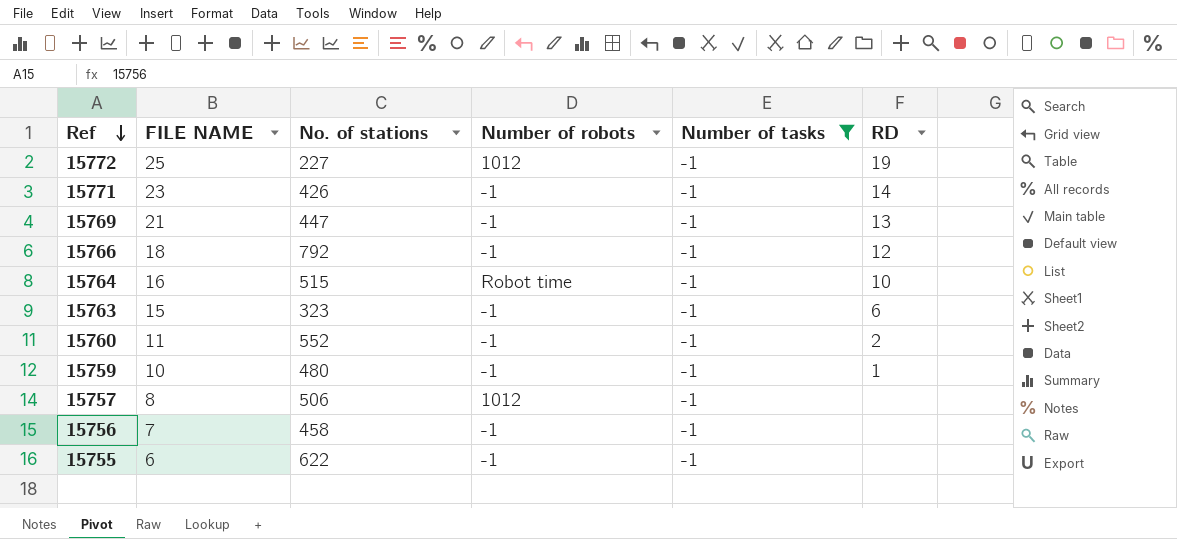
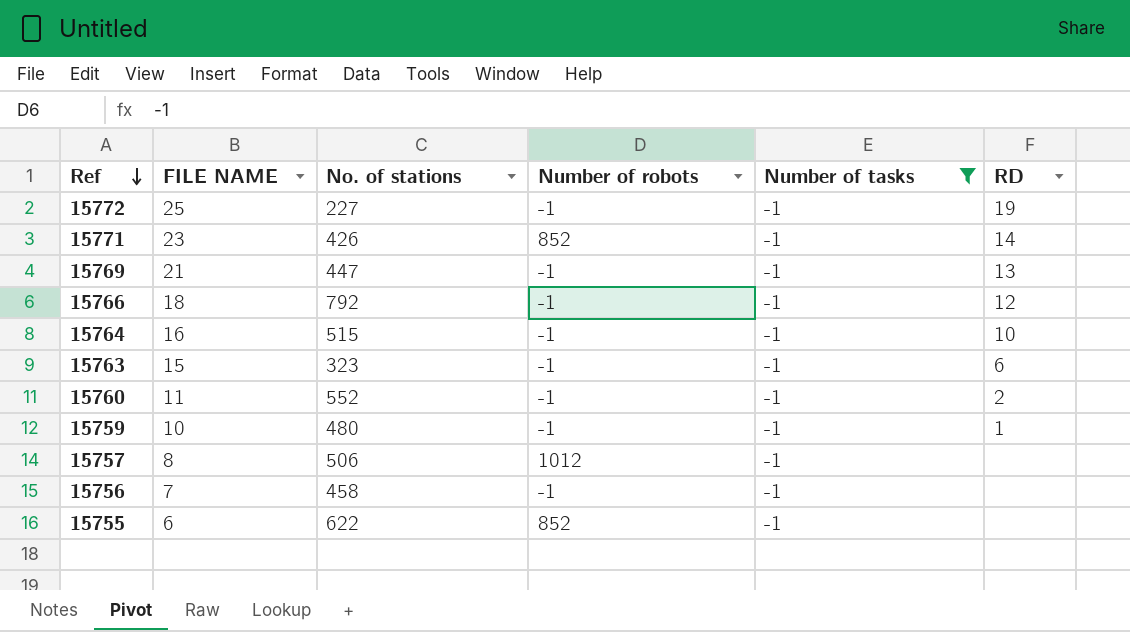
15772 | Number of robots: 1012 -> -1
15771 | Number of robots: -1 -> 852
15764 | Number of robots: Robot time -> -1
15755 | Number of robots: -1 -> 852

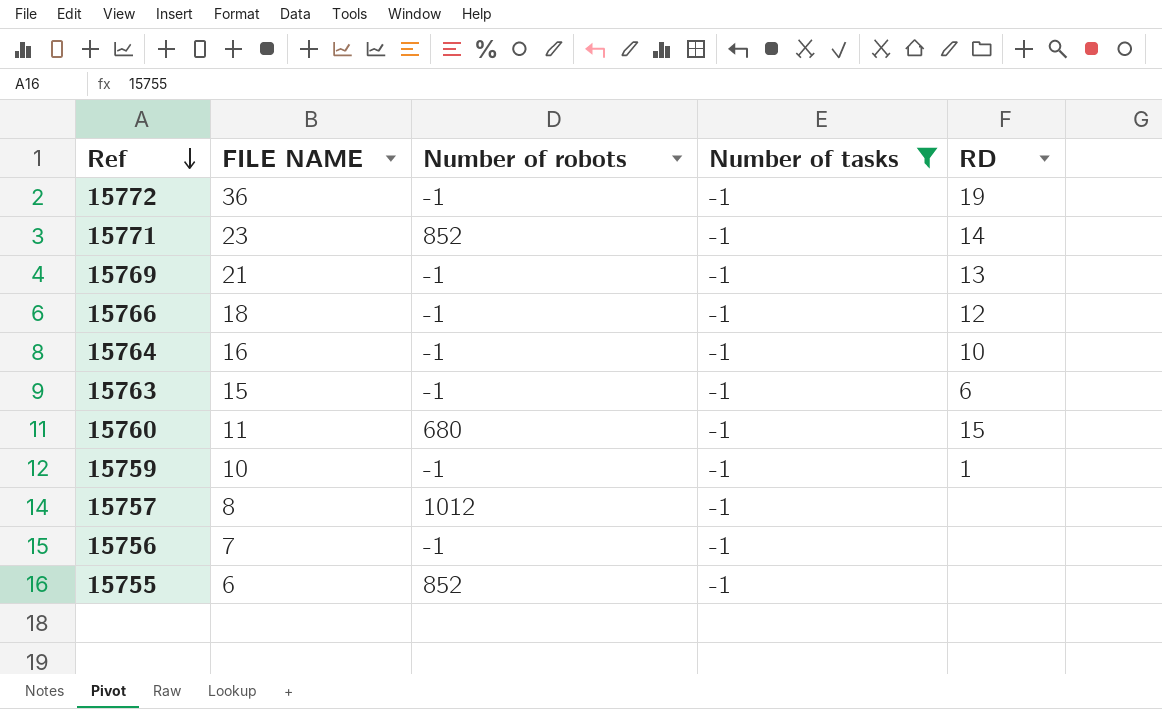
column No. of stations | position: 3 -> none
15772 | FILE NAME: 25 -> 36
15760 | Number of robots: -1 -> 680
15760 | RD: 2 -> 15

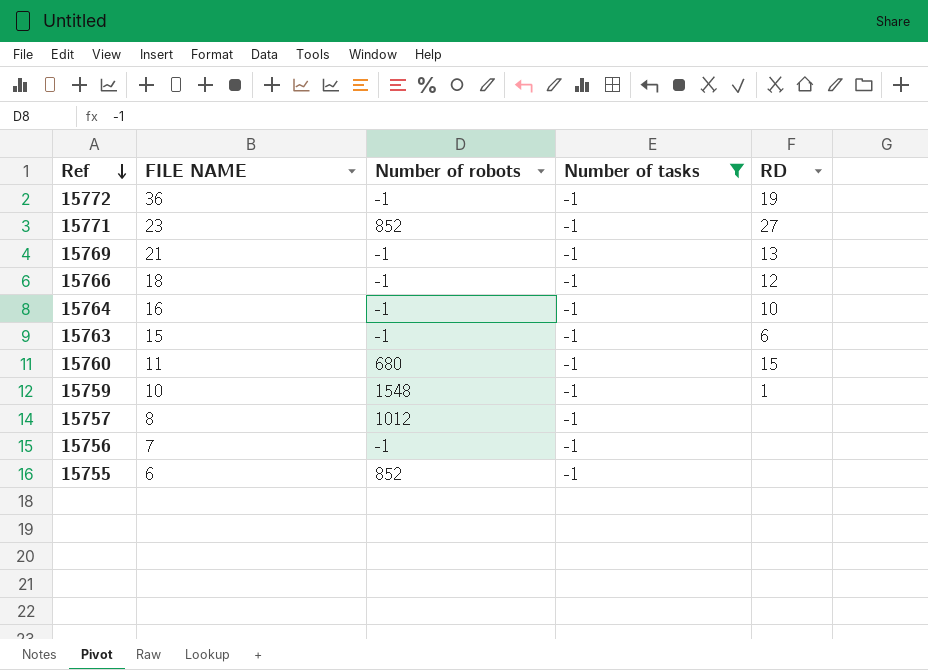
15771 | RD: 14 -> 27
15759 | Number of robots: -1 -> 1548

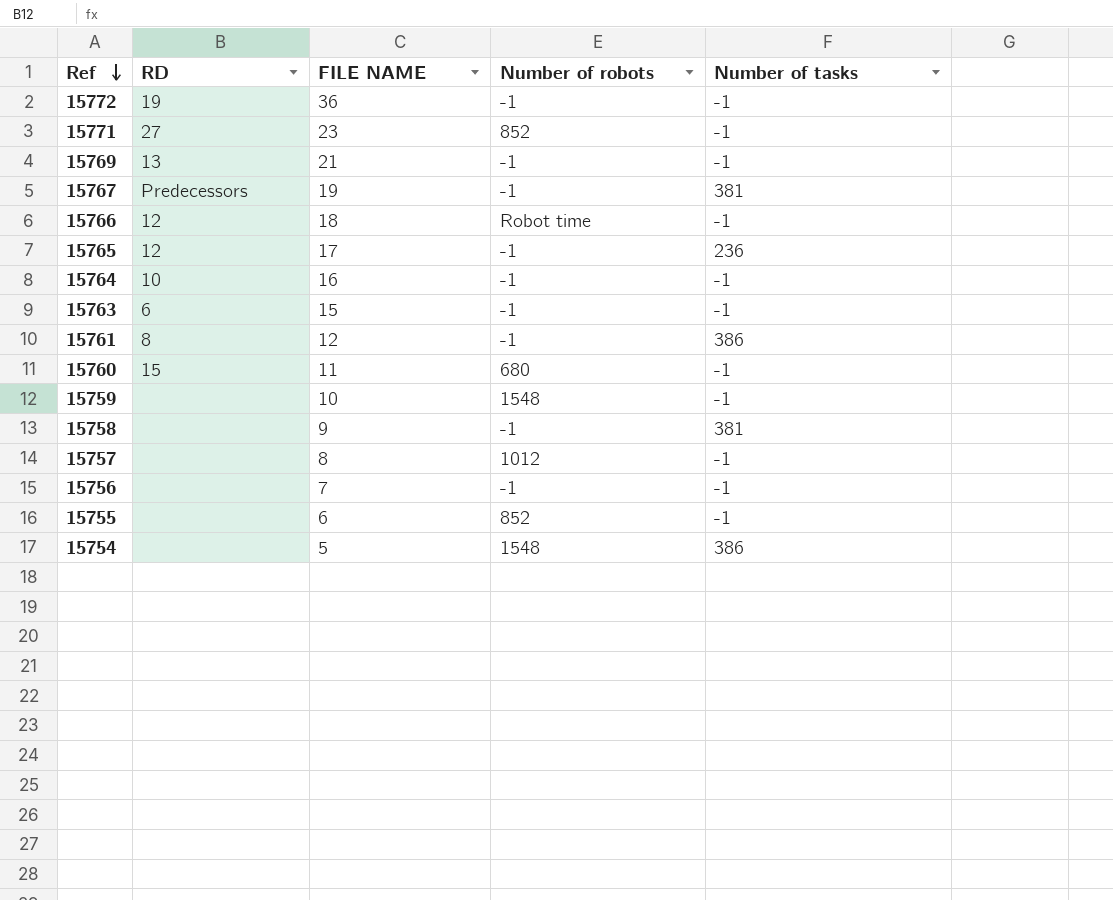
filter: Number of tasks = -1 -> none
column RD | position: 5 -> 2
15766 | Number of robots: -1 -> Robot time
15759 | RD: 1 -> none

